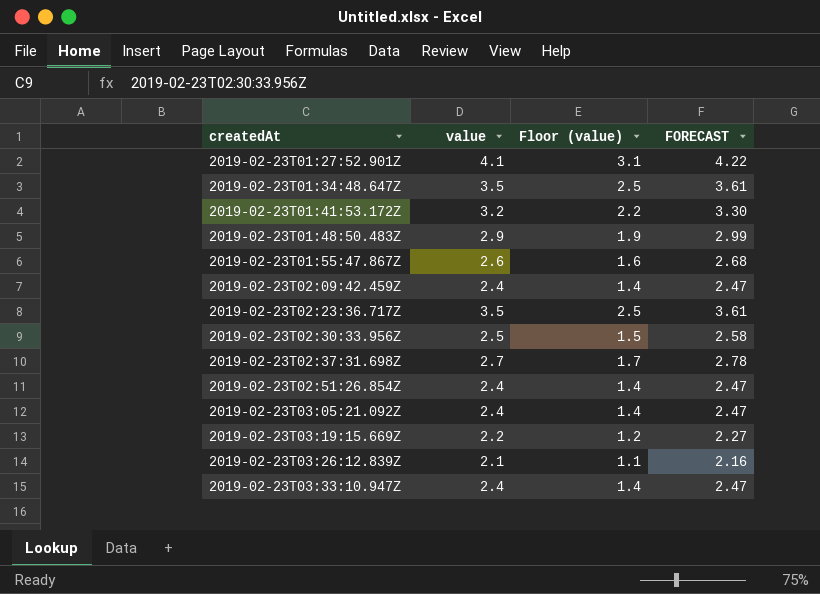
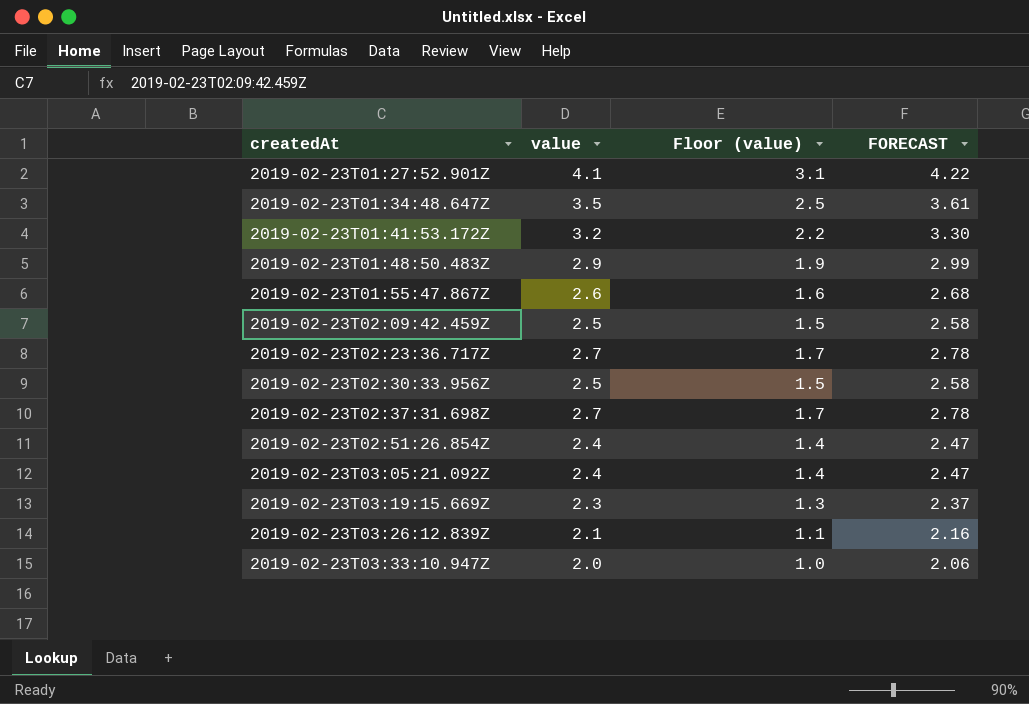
2019-02-23T02:09:42.459Z | value: 2.4 -> 2.5
2019-02-23T02:09:42.459Z | Floor (value): 1.4 -> 1.5
2019-02-23T02:09:42.459Z | FORECAST: 2.47 -> 2.58
2019-02-23T02:23:36.717Z | value: 3.5 -> 2.7
2019-02-23T02:23:36.717Z | Floor (value): 2.5 -> 1.7
2019-02-23T02:23:36.717Z | FORECAST: 3.61 -> 2.78
2019-02-23T03:19:15.669Z | value: 2.2 -> 2.3
2019-02-23T03:19:15.669Z | Floor (value): 1.2 -> 1.3
2019-02-23T03:19:15.669Z | FORECAST: 2.27 -> 2.37
2019-02-23T03:33:10.947Z | value: 2.4 -> 2.0
2019-02-23T03:33:10.947Z | Floor (value): 1.4 -> 1.0
2019-02-23T03:33:10.947Z | FORECAST: 2.47 -> 2.06

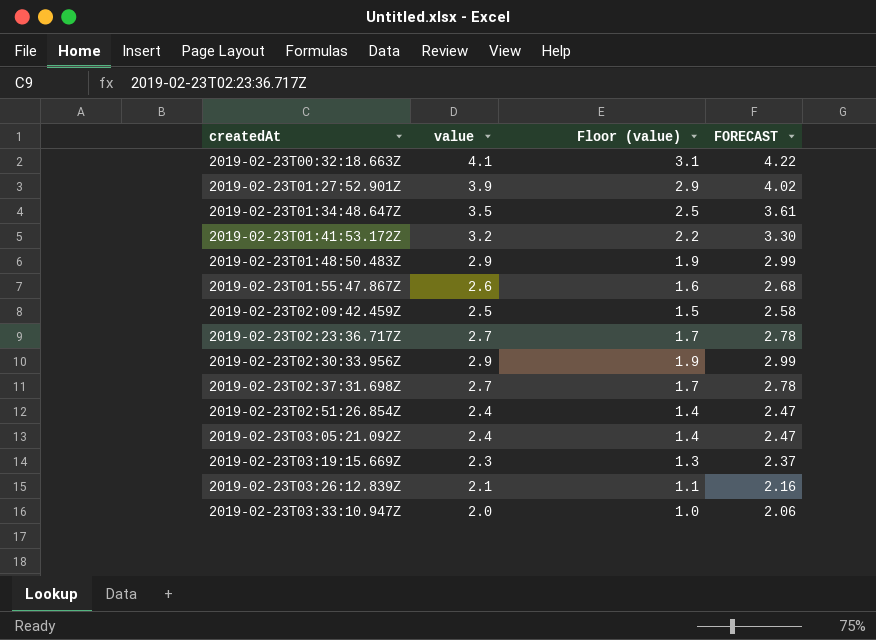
row 2019-02-23T00:32:18.663Z: none -> 4.1 | 3.1 | 4.22
2019-02-23T01:27:52.901Z | value: 4.1 -> 3.9
2019-02-23T01:27:52.901Z | Floor (value): 3.1 -> 2.9
2019-02-23T01:27:52.901Z | FORECAST: 4.22 -> 4.02
2019-02-23T02:30:33.956Z | value: 2.5 -> 2.9
2019-02-23T02:30:33.956Z | Floor (value): 1.5 -> 1.9
2019-02-23T02:30:33.956Z | FORECAST: 2.58 -> 2.99

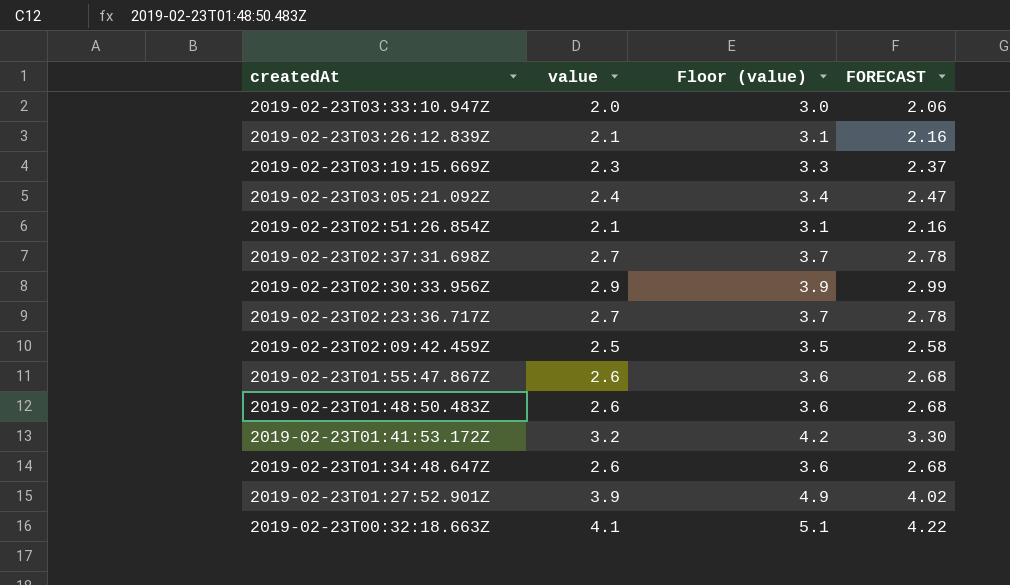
row order: createdAt ascending -> createdAt descending
column Floor (value) | formula: [value] - 1 -> [value] + 1
2019-02-23T02:51:26.854Z | value: 2.4 -> 2.1
2019-02-23T02:51:26.854Z | FORECAST: 2.47 -> 2.16
2019-02-23T01:48:50.483Z | value: 2.9 -> 2.6
2019-02-23T01:48:50.483Z | FORECAST: 2.99 -> 2.68
2019-02-23T01:34:48.647Z | value: 3.5 -> 2.6
2019-02-23T01:34:48.647Z | FORECAST: 3.61 -> 2.68

